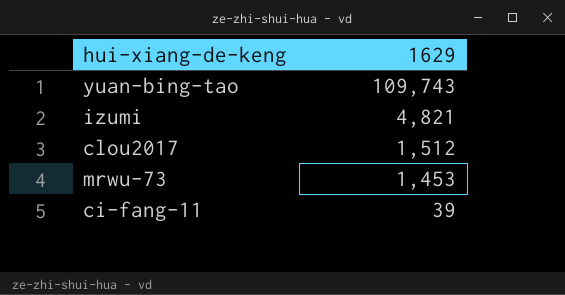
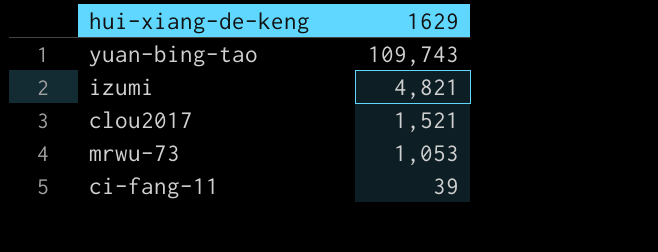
clou2017 | 1629: 1,512 -> 1,521
mrwu-73 | 1629: 1,453 -> 1,053

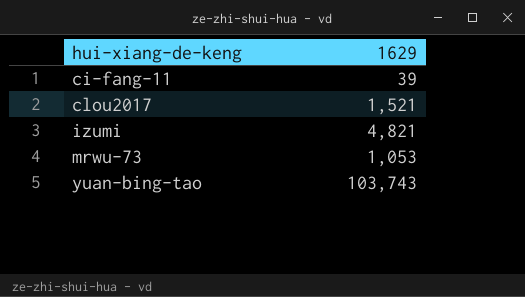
row order: 1629 descending -> hui-xiang-de-keng ascending
yuan-bing-tao | 1629: 109,743 -> 103,743

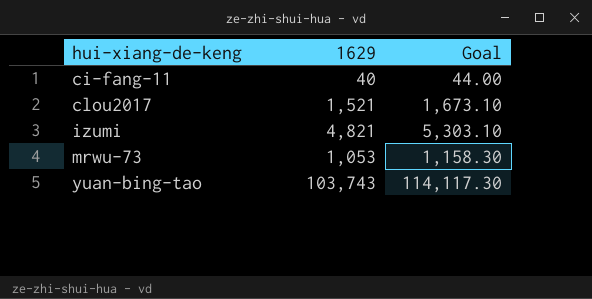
column Goal | formula: none -> [1629] * 1.1
ci-fang-11 | 1629: 39 -> 40

